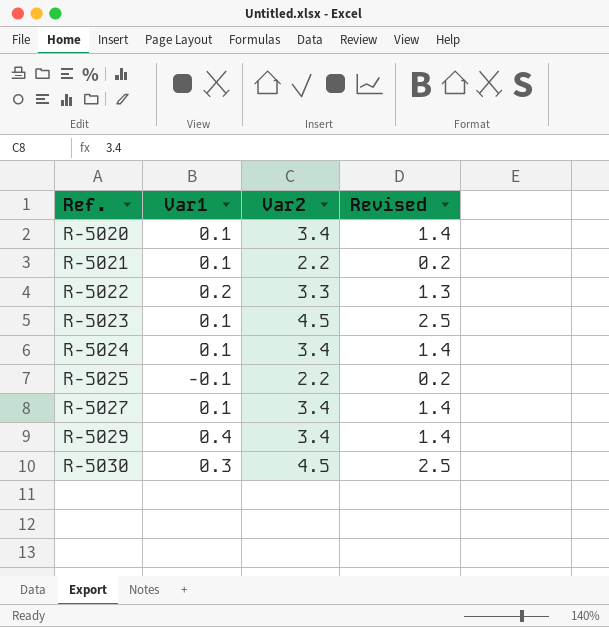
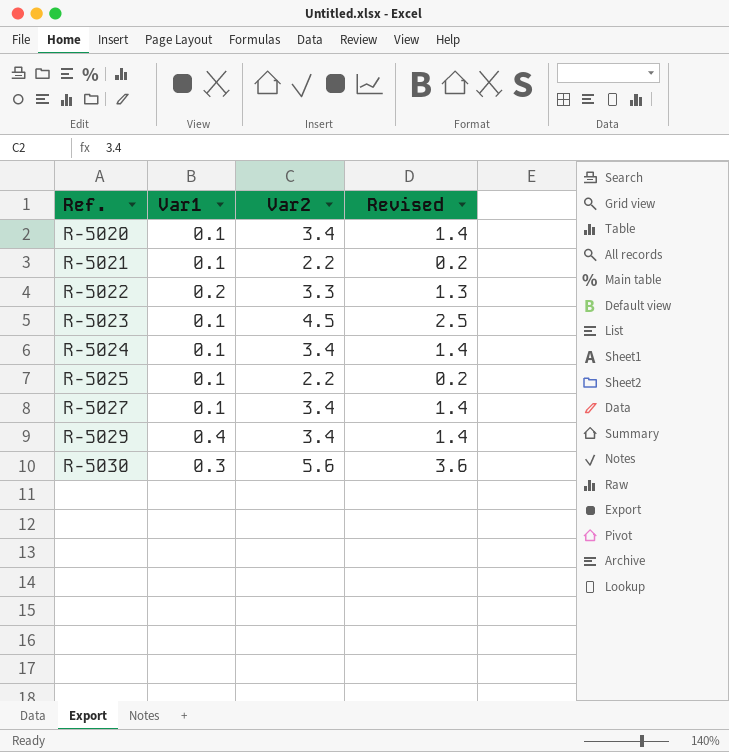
R-5025 | Var1: -0.1 -> 0.1
R-5030 | Var2: 4.5 -> 5.6
R-5030 | Revised: 2.5 -> 3.6

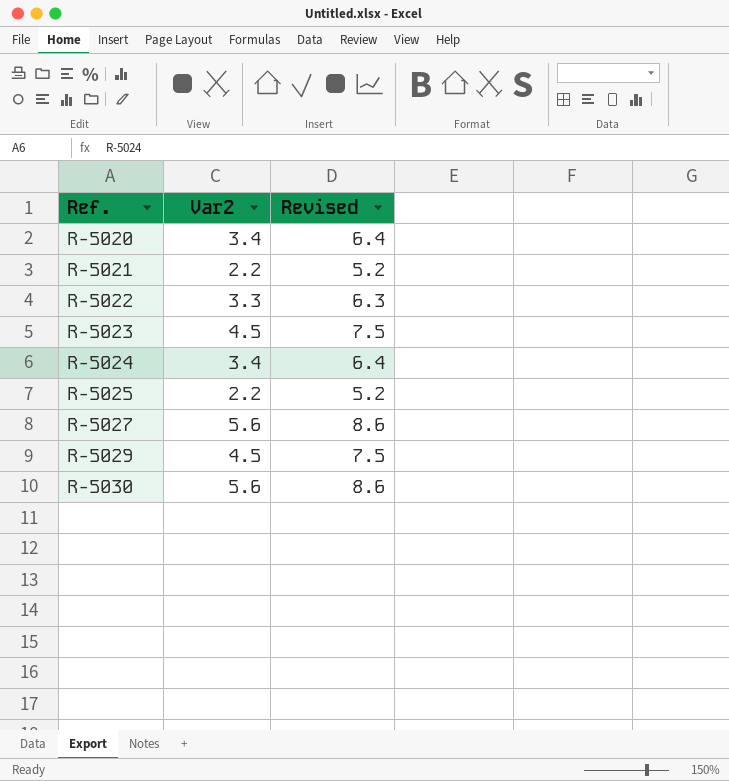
column Var1 | position: 2 -> none
column Revised | formula: [Var2] - 2 -> [Var2] + 3
R-5027 | Var2: 3.4 -> 5.6
R-5029 | Var2: 3.4 -> 4.5

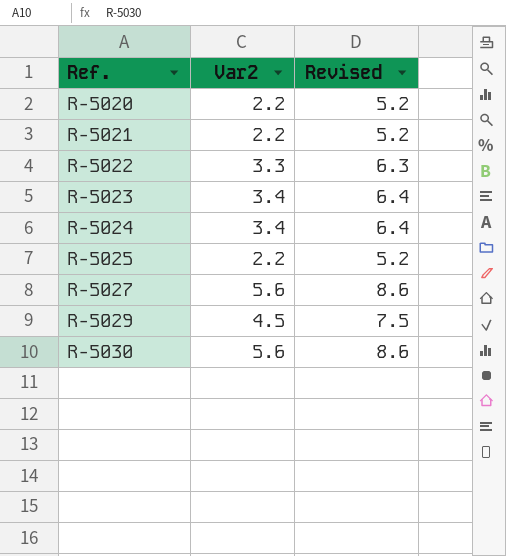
R-5020 | Var2: 3.4 -> 2.2
R-5020 | Revised: 6.4 -> 5.2
R-5023 | Var2: 4.5 -> 3.4
R-5023 | Revised: 7.5 -> 6.4

